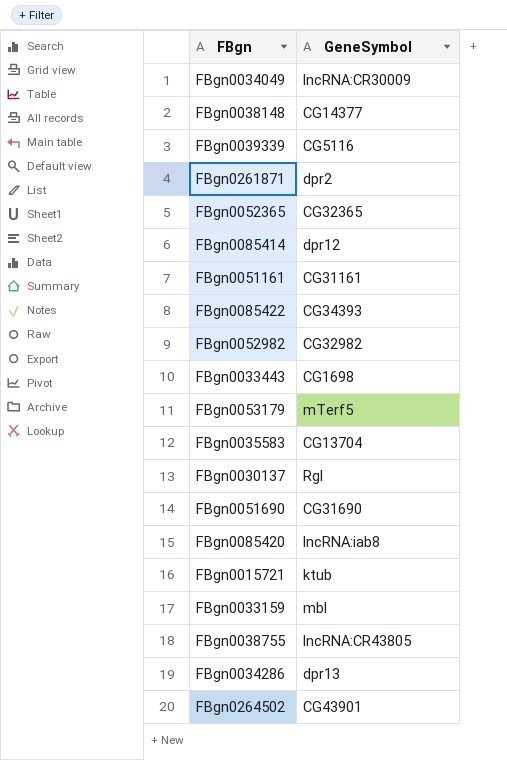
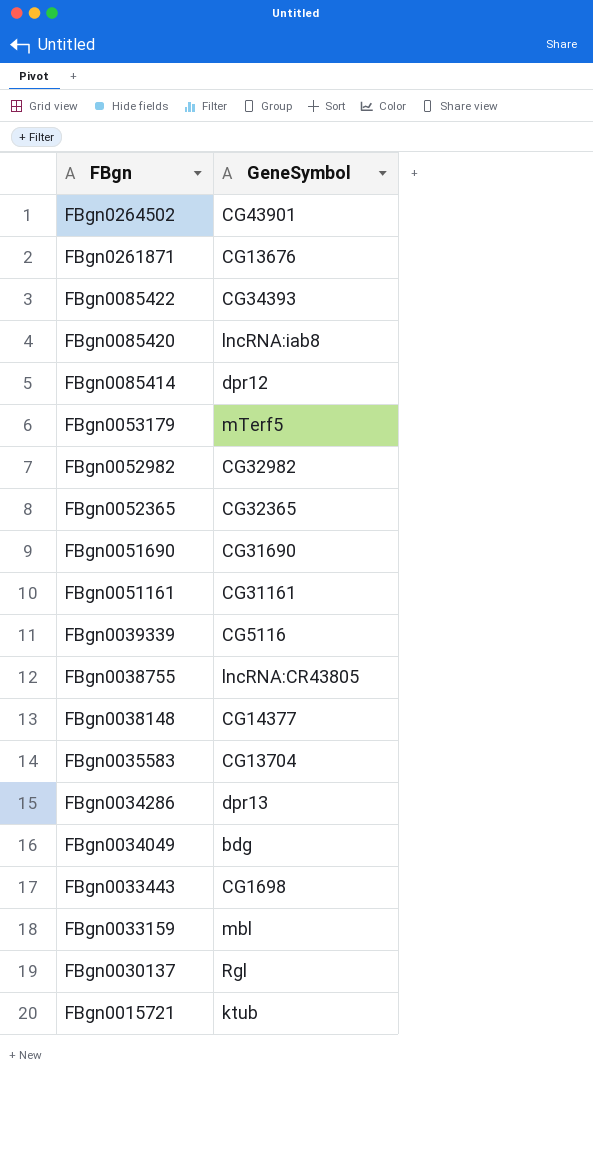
row order: none -> FBgn descending
FBgn0261871 | GeneSymbol: dpr2 -> CG13676
FBgn0034049 | GeneSymbol: lncRNA:CR30009 -> bdg

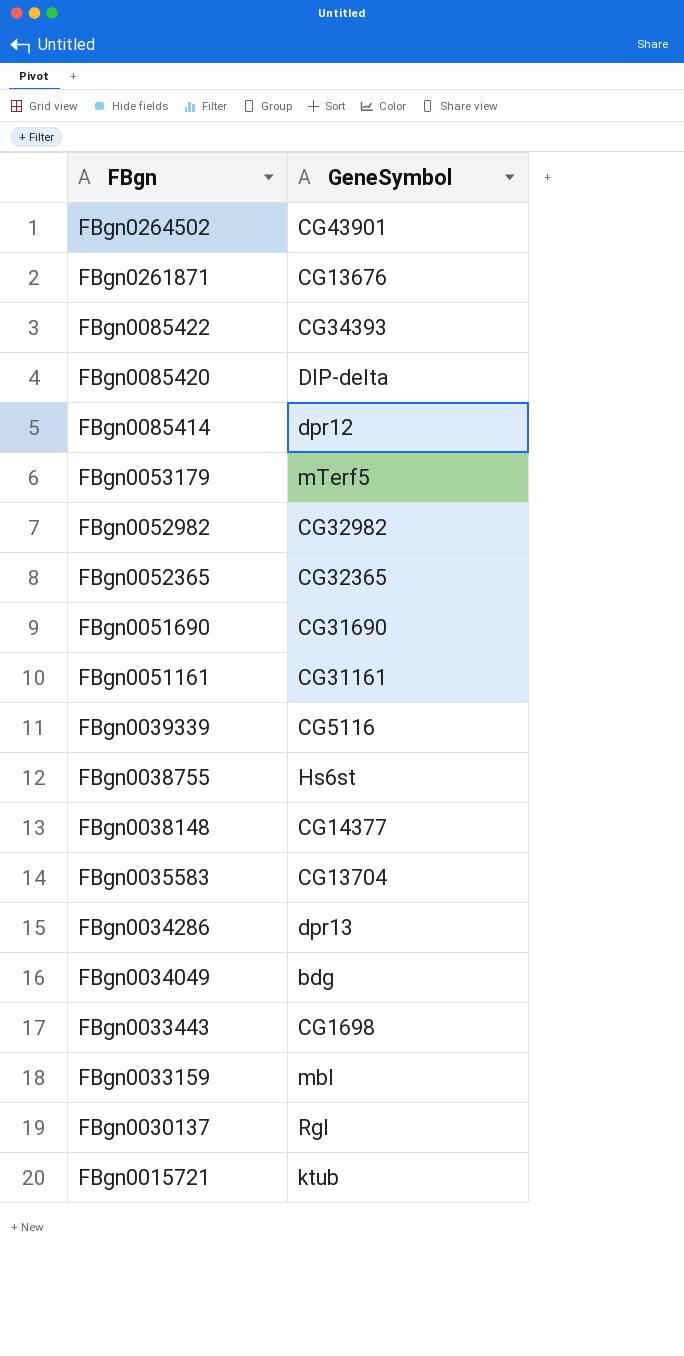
FBgn0085420 | GeneSymbol: lncRNA:iab8 -> DIP-delta
FBgn0038755 | GeneSymbol: lncRNA:CR43805 -> Hs6st

